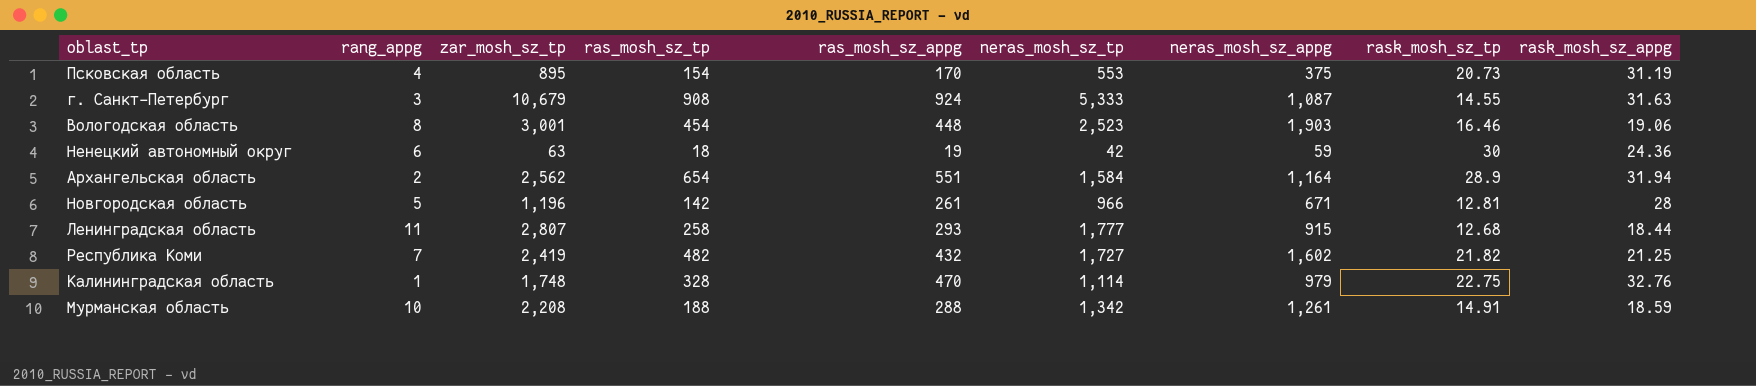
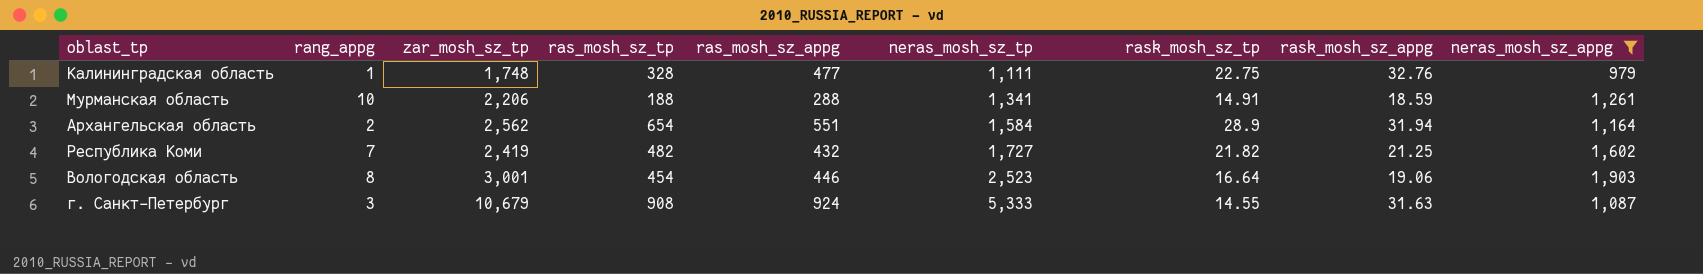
filter: none -> neras_mosh_sz_appg >= 979
row order: none -> neras_mosh_sz_tp ascending
column neras_mosh_sz_appg | position: 7 -> 9
Калининградская область | ras_mosh_sz_appg: 470 -> 477
Калининградская область | neras_mosh_sz_tp: 1,114 -> 1,111
Мурманская область | zar_mosh_sz_tp: 2,208 -> 2,206
Мурманская область | neras_mosh_sz_tp: 1,342 -> 1,341
Вологодская область | ras_mosh_sz_appg: 448 -> 446
Вологодская область | rask_mosh_sz_tp: 16.46 -> 16.64

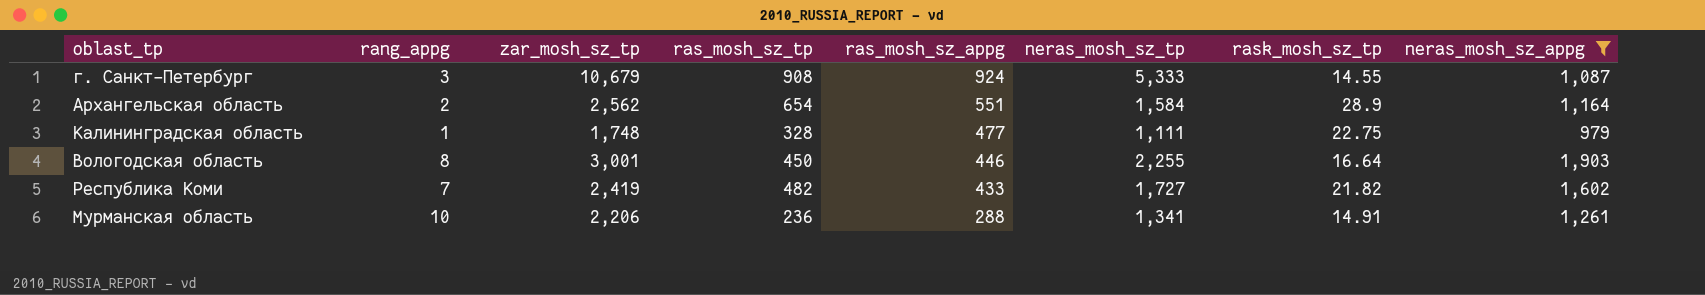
row order: neras_mosh_sz_tp ascending -> ras_mosh_sz_appg descending
column rask_mosh_sz_appg | position: 8 -> none
Вологодская область | ras_mosh_sz_tp: 454 -> 450
Вологодская область | neras_mosh_sz_tp: 2,523 -> 2,255
Республика Коми | ras_mosh_sz_appg: 432 -> 433
Мурманская область | ras_mosh_sz_tp: 188 -> 236

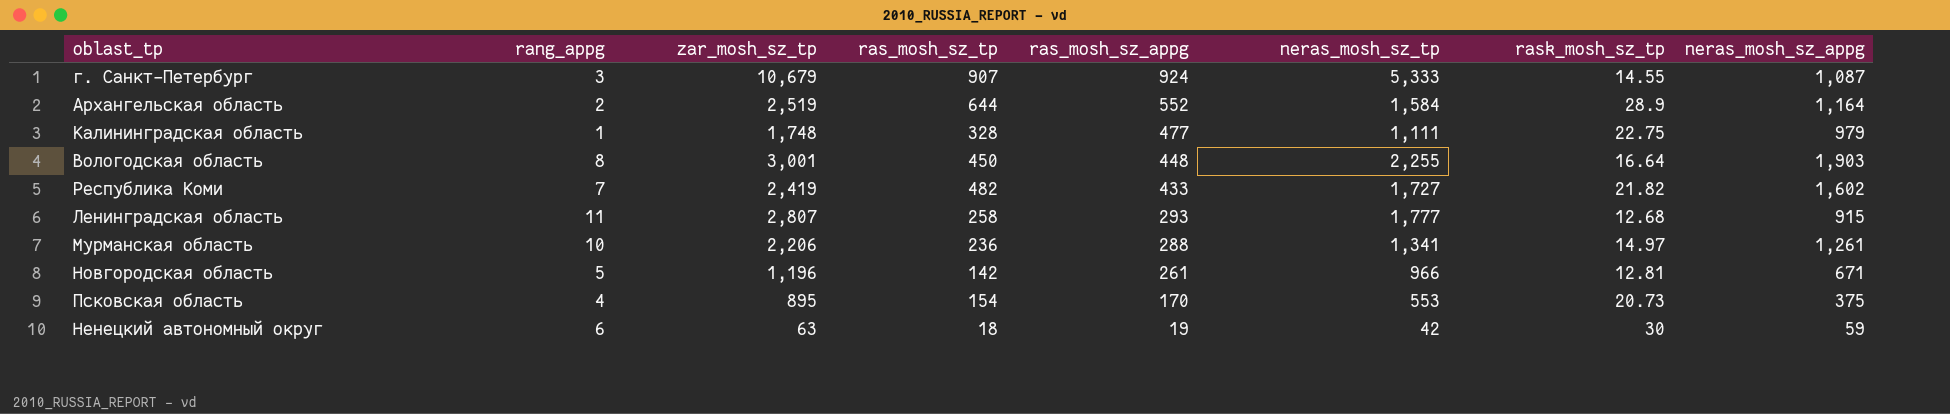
filter: neras_mosh_sz_appg >= 979 -> none
г. Санкт-Петербург | ras_mosh_sz_tp: 908 -> 907
Архангельская область | zar_mosh_sz_tp: 2,562 -> 2,519
Архангельская область | ras_mosh_sz_tp: 654 -> 644
Архангельская область | ras_mosh_sz_appg: 551 -> 552
Вологодская область | ras_mosh_sz_appg: 446 -> 448
Мурманская область | rask_mosh_sz_tp: 14.91 -> 14.97

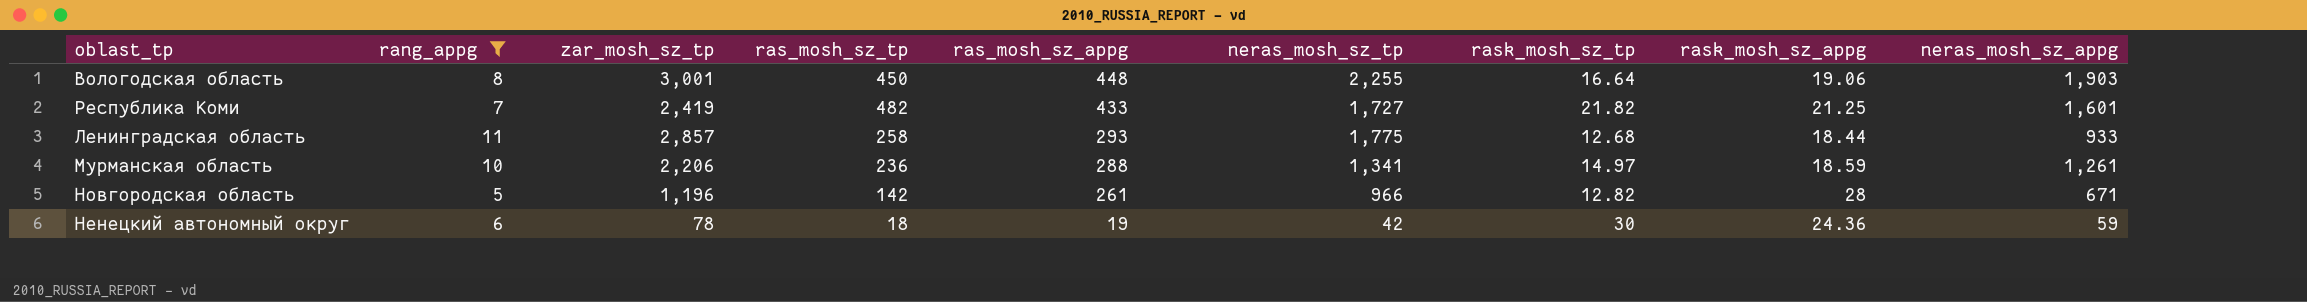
filter: none -> rang_appg >= 5
column rask_mosh_sz_appg | position: none -> 8
Республика Коми | neras_mosh_sz_appg: 1,602 -> 1,601
Ленинградская область | zar_mosh_sz_tp: 2,807 -> 2,857
Ленинградская область | neras_mosh_sz_tp: 1,777 -> 1,775
Ленинградская область | neras_mosh_sz_appg: 915 -> 933
Новгородская область | rask_mosh_sz_tp: 12.81 -> 12.82
Ненецкий автономный округ | zar_mosh_sz_tp: 63 -> 78

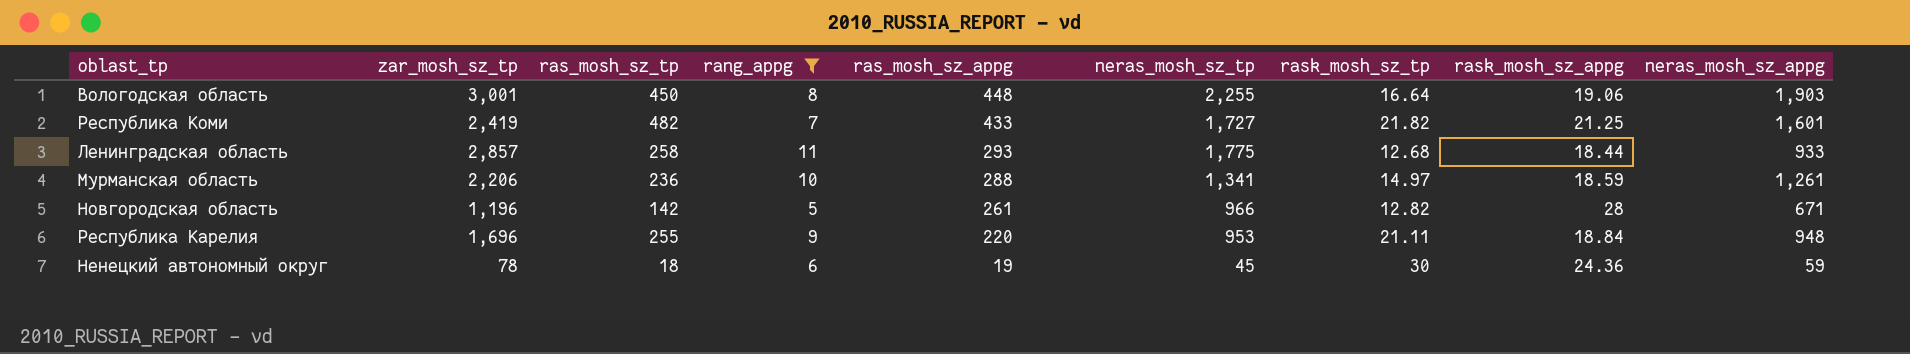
column rang_appg | position: 2 -> 4
row Республика Карелия: none -> 1,696 | 255 | 9 | 220 | 953 | 21.11 | 18.84 | 948
Ненецкий автономный округ | neras_mosh_sz_tp: 42 -> 45

